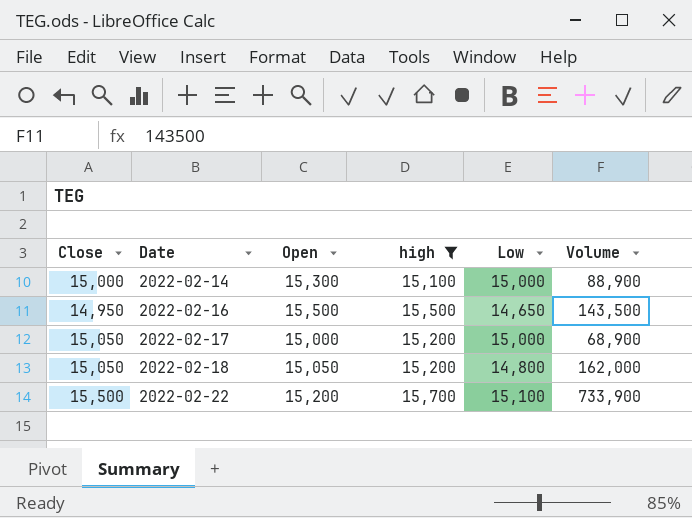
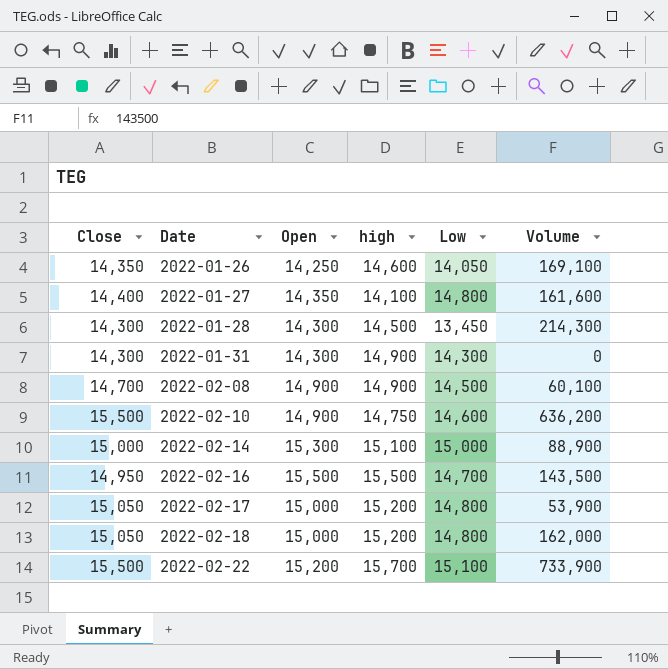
filter: high >= 15,100 -> none
2022-02-16 | Low: 14,650 -> 14,700
2022-02-17 | Low: 15,000 -> 14,800
2022-02-17 | Volume: 68,900 -> 53,900
2022-02-18 | Open: 15,050 -> 15,000

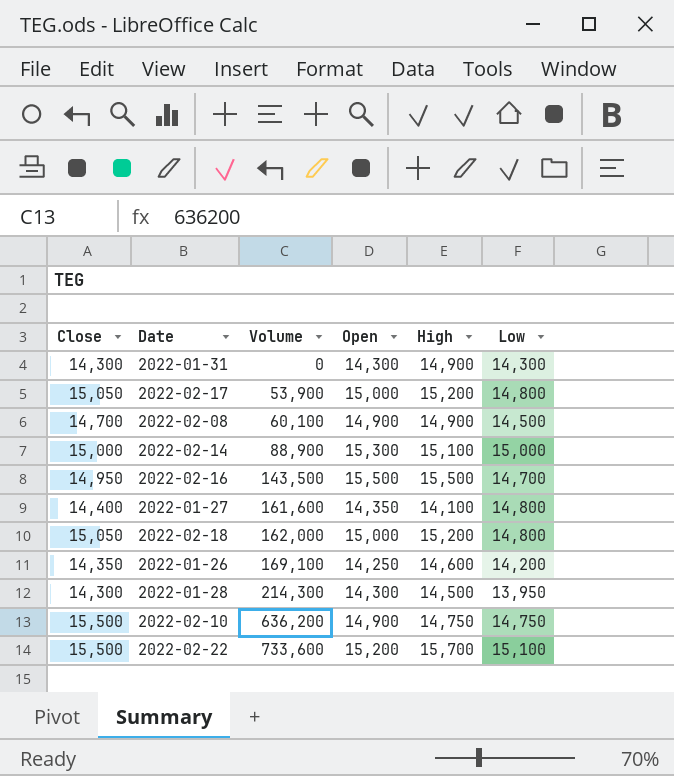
row order: Date ascending -> Volume ascending
column Volume | position: 6 -> 3
column name: high -> High
2022-01-26 | Low: 14,050 -> 14,200
2022-01-28 | Low: 13,450 -> 13,950
2022-02-10 | Low: 14,600 -> 14,750
2022-02-22 | Volume: 733,900 -> 733,600

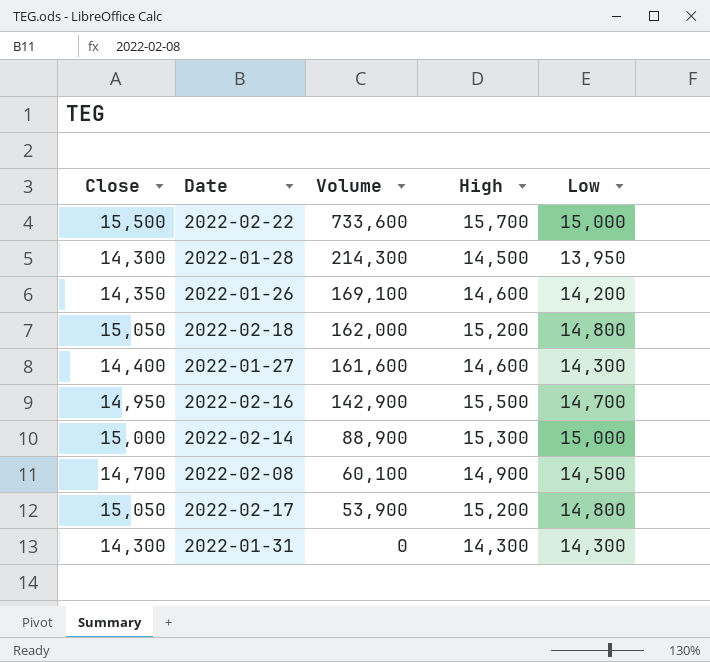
row order: Volume ascending -> Volume descending
column Open | position: 4 -> none
row 2022-02-10: 15,500 | 636,200 | 14,900 | 14,750 | 14,750 -> none
2022-02-22 | Low: 15,100 -> 15,000
2022-01-27 | High: 14,100 -> 14,600
2022-01-27 | Low: 14,800 -> 14,300
2022-02-16 | Volume: 143,500 -> 142,900
2022-02-14 | High: 15,100 -> 15,300
2022-01-31 | High: 14,900 -> 14,300

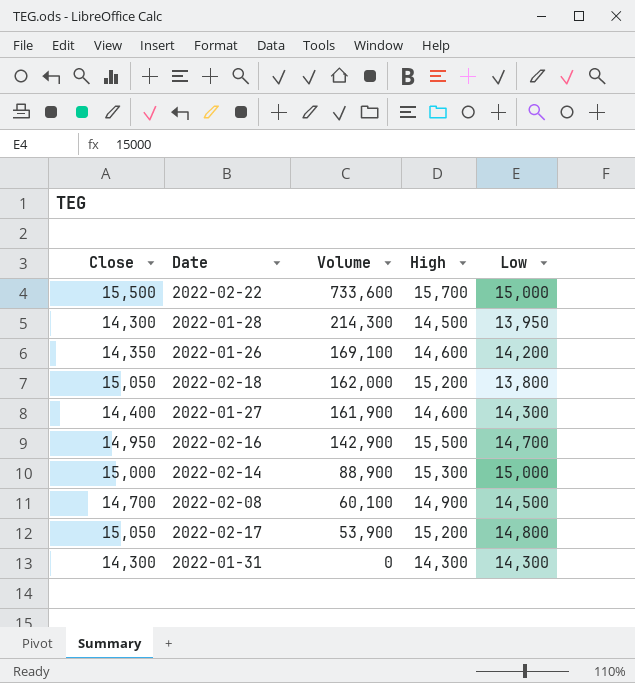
2022-02-18 | Low: 14,800 -> 13,800
2022-01-27 | Volume: 161,600 -> 161,900

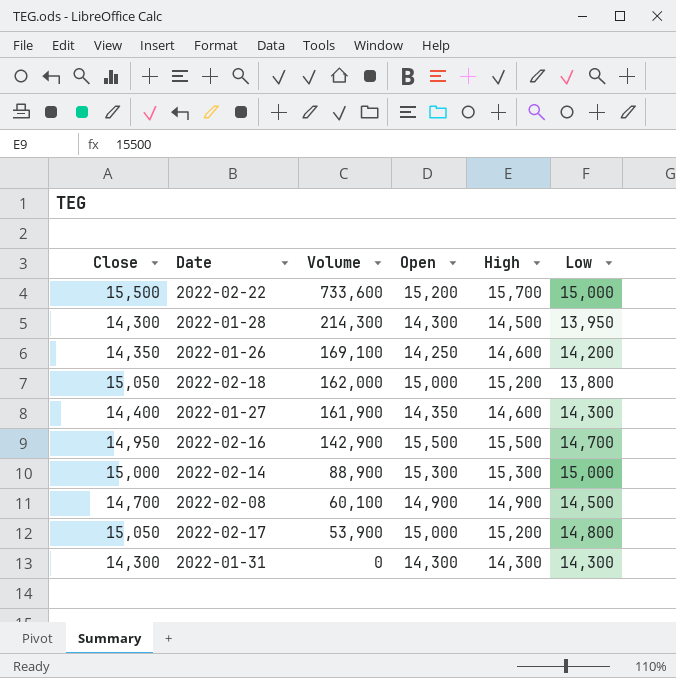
column Open | position: none -> 4

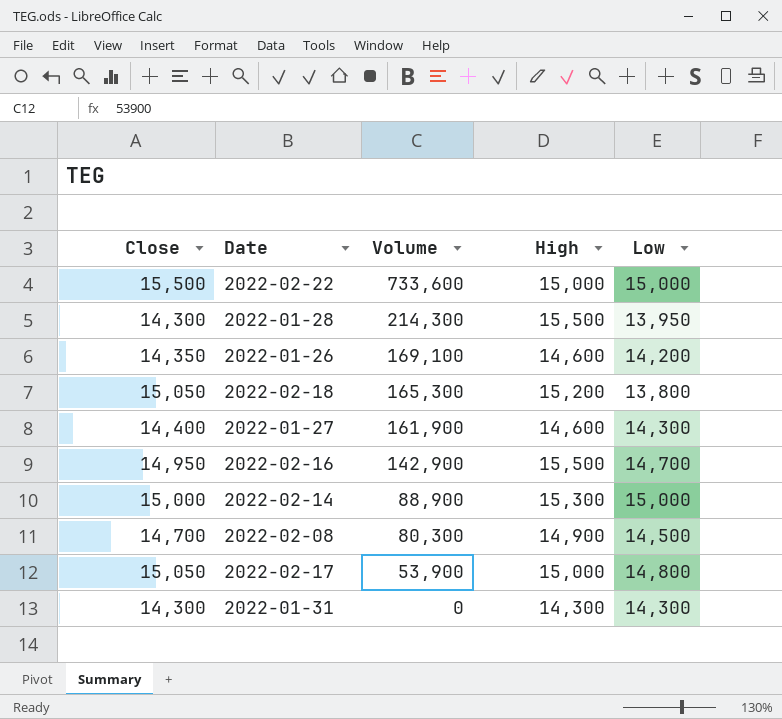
column Open | position: 4 -> none
2022-02-22 | High: 15,700 -> 15,000
2022-01-28 | High: 14,500 -> 15,500
2022-02-18 | Volume: 162,000 -> 165,300
2022-02-08 | Volume: 60,100 -> 80,300
2022-02-17 | High: 15,200 -> 15,000

